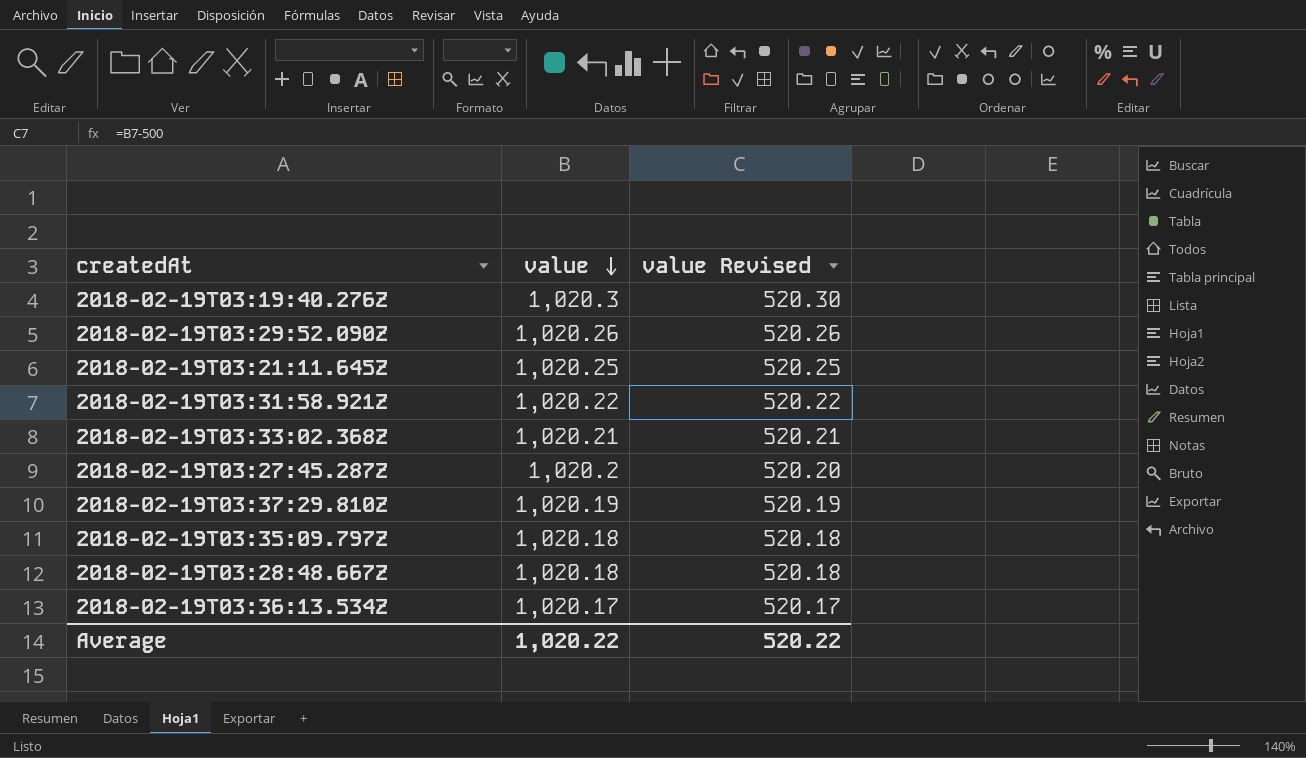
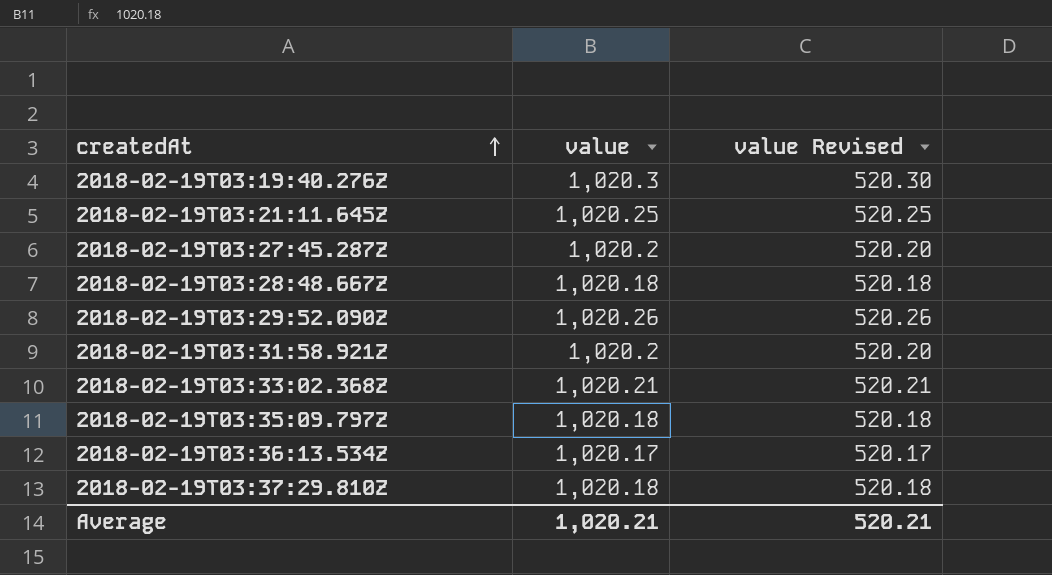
row order: value descending -> createdAt ascending
2018-02-19T03:31:58.921Z | value: 1,020.22 -> 1,020.2
2018-02-19T03:31:58.921Z | value Revised: 520.22 -> 520.20
2018-02-19T03:37:29.810Z | value: 1,020.19 -> 1,020.18
2018-02-19T03:37:29.810Z | value Revised: 520.19 -> 520.18
Average | value: 1,020.22 -> 1,020.21
Average | value Revised: 520.22 -> 520.21

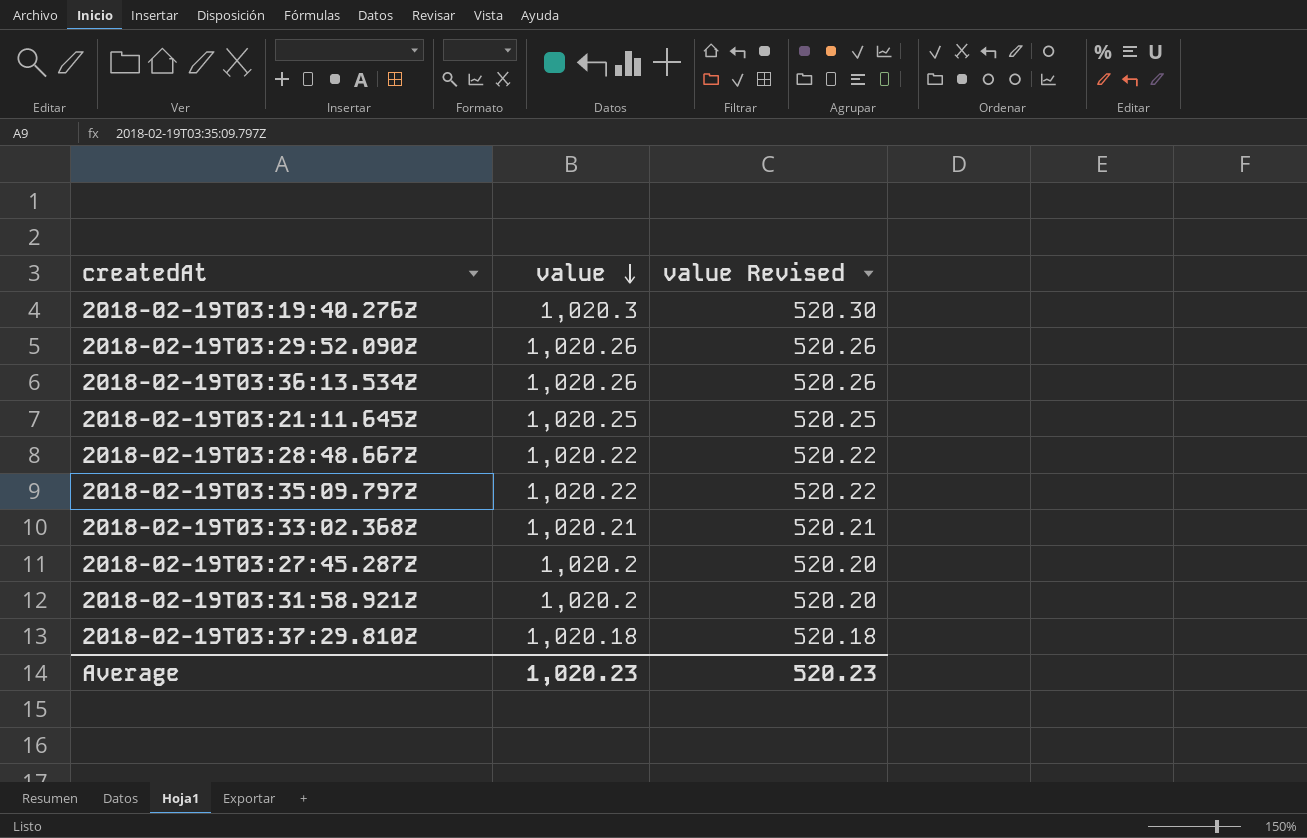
row order: createdAt ascending -> value descending
2018-02-19T03:36:13.534Z | value: 1,020.17 -> 1,020.26
2018-02-19T03:36:13.534Z | value Revised: 520.17 -> 520.26
2018-02-19T03:28:48.667Z | value: 1,020.18 -> 1,020.22
2018-02-19T03:28:48.667Z | value Revised: 520.18 -> 520.22
2018-02-19T03:35:09.797Z | value: 1,020.18 -> 1,020.22
2018-02-19T03:35:09.797Z | value Revised: 520.18 -> 520.22
Average | value: 1,020.21 -> 1,020.23
Average | value Revised: 520.21 -> 520.23

